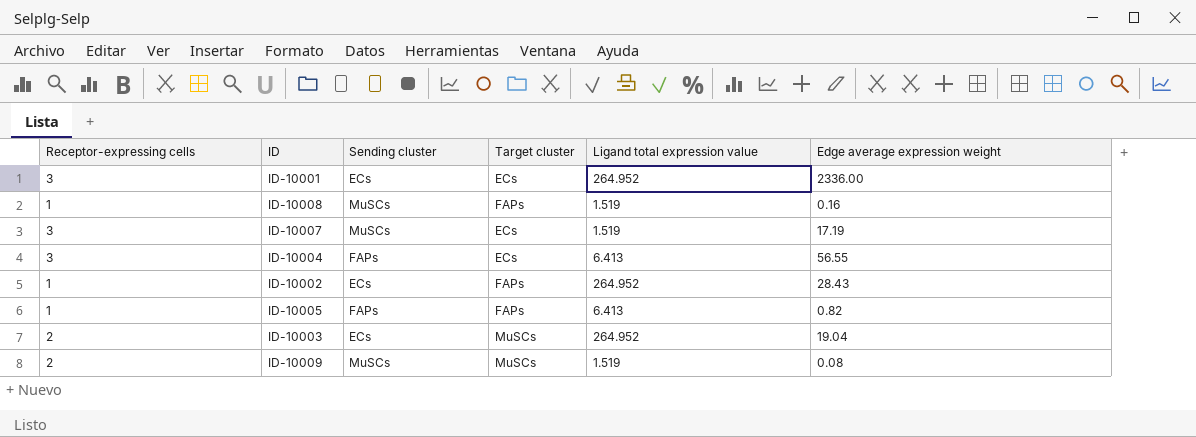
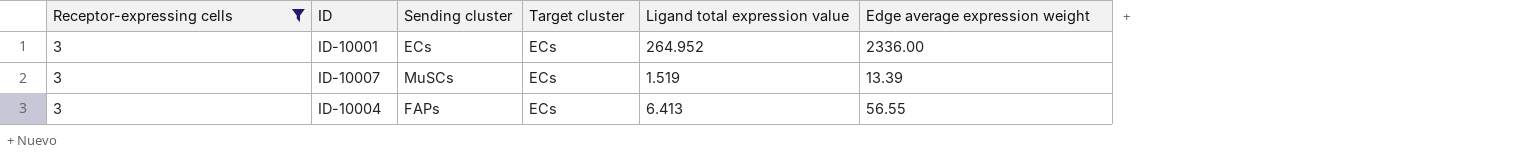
filter: none -> Receptor-expressing cells = 3
ID-10007 | Edge average expression weight: 17.19 -> 13.39

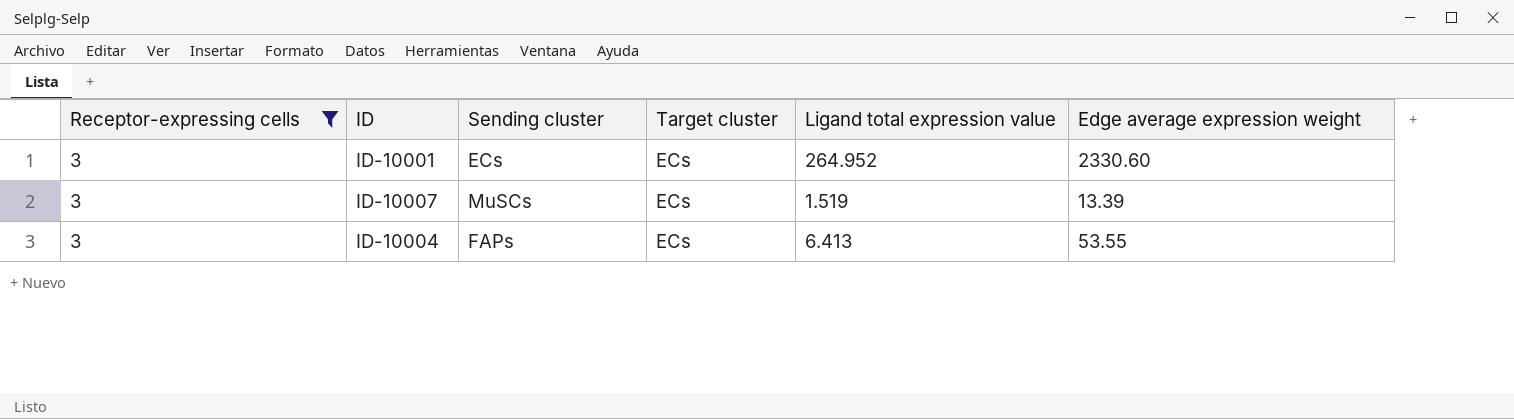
ID-10001 | Edge average expression weight: 2336.00 -> 2330.60
ID-10004 | Edge average expression weight: 56.55 -> 53.55

